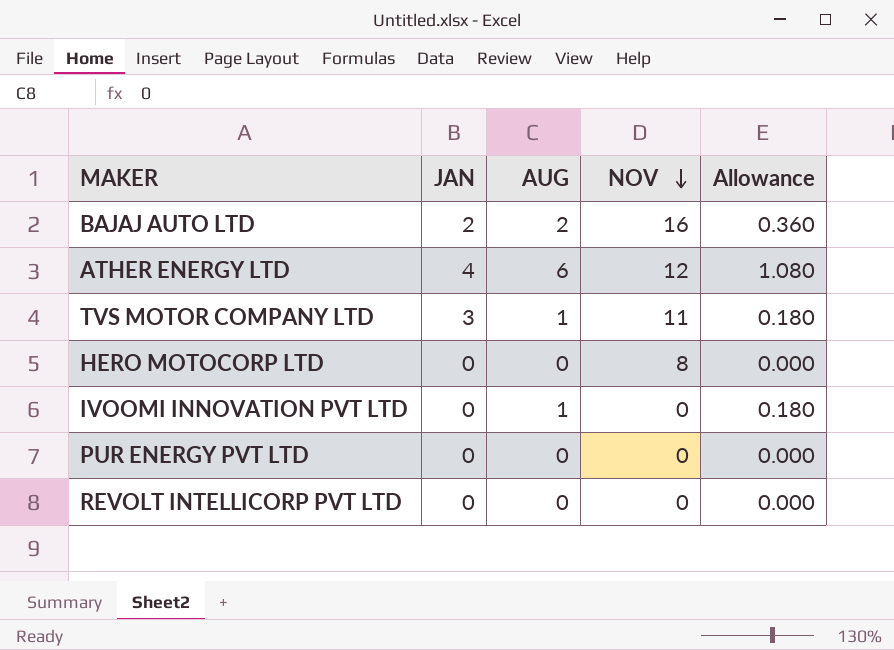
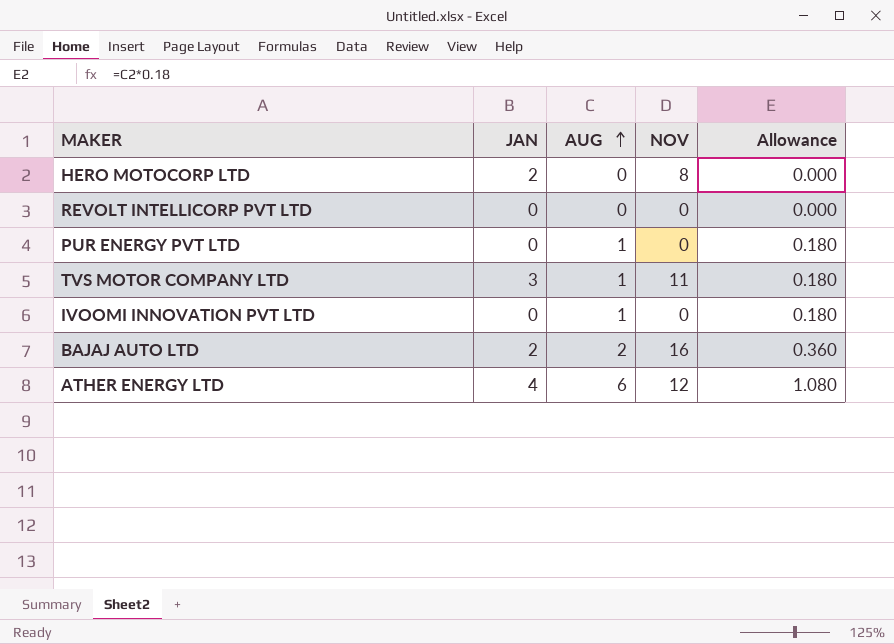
row order: NOV descending -> AUG ascending
HERO MOTOCORP LTD | JAN: 0 -> 2
PUR ENERGY PVT LTD | AUG: 0 -> 1
PUR ENERGY PVT LTD | Allowance: 0.000 -> 0.180

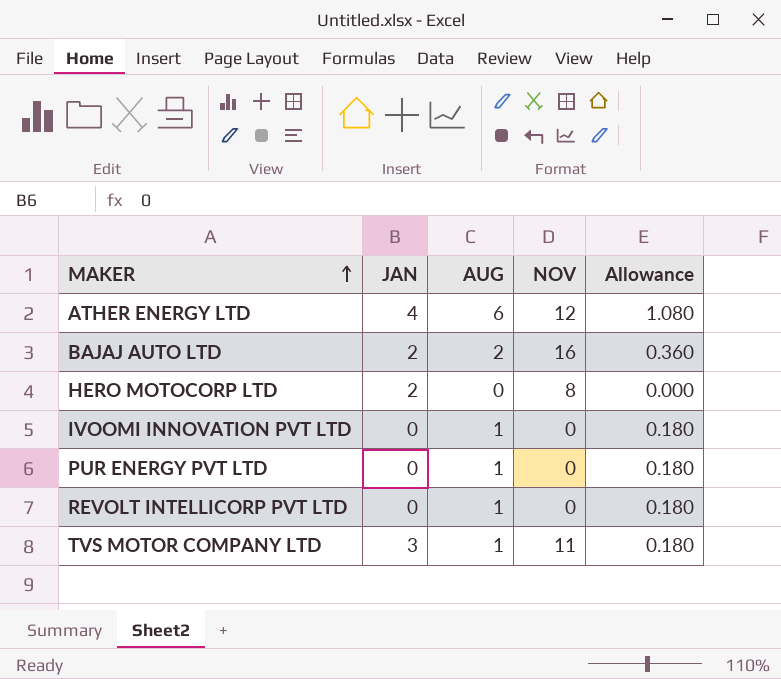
row order: AUG ascending -> MAKER ascending
REVOLT INTELLICORP PVT LTD | AUG: 0 -> 1
REVOLT INTELLICORP PVT LTD | Allowance: 0.000 -> 0.180

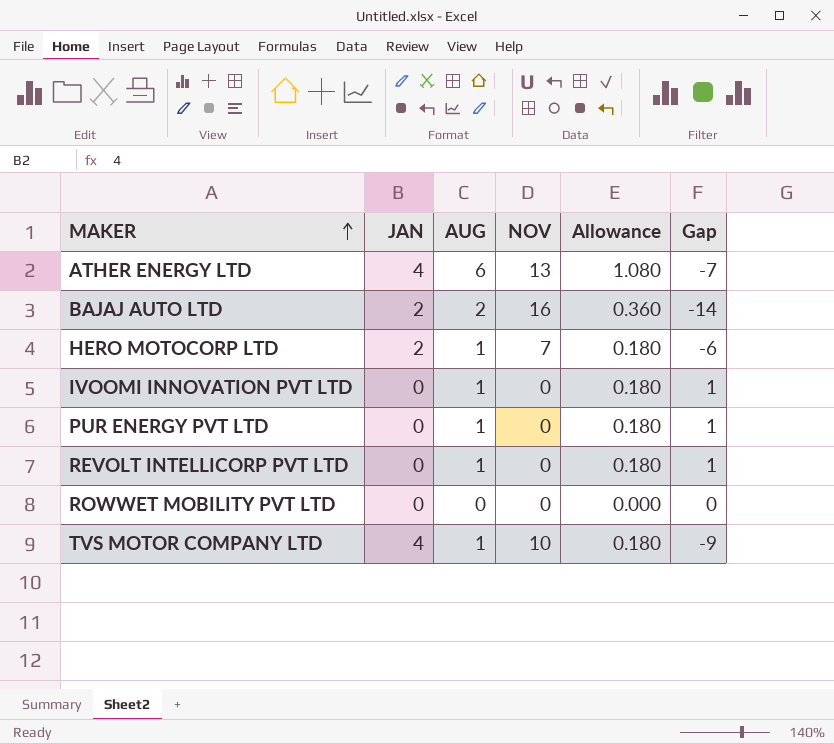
column Gap | formula: none -> [AUG] - [NOV]
ATHER ENERGY LTD | NOV: 12 -> 13
HERO MOTOCORP LTD | AUG: 0 -> 1
HERO MOTOCORP LTD | NOV: 8 -> 7
HERO MOTOCORP LTD | Allowance: 0.000 -> 0.180
row ROWWET MOBILITY PVT LTD: none -> 0 | 0 | 0 | 0.000 | 0
TVS MOTOR COMPANY LTD | JAN: 3 -> 4
TVS MOTOR COMPANY LTD | NOV: 11 -> 10

